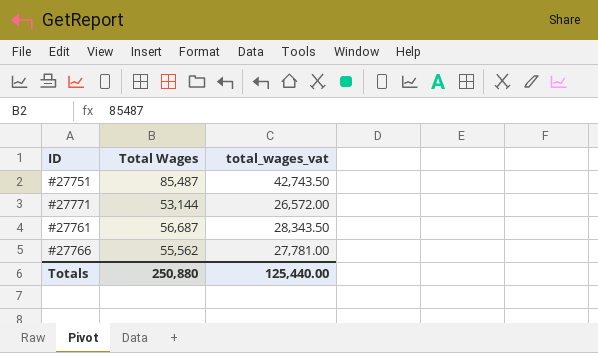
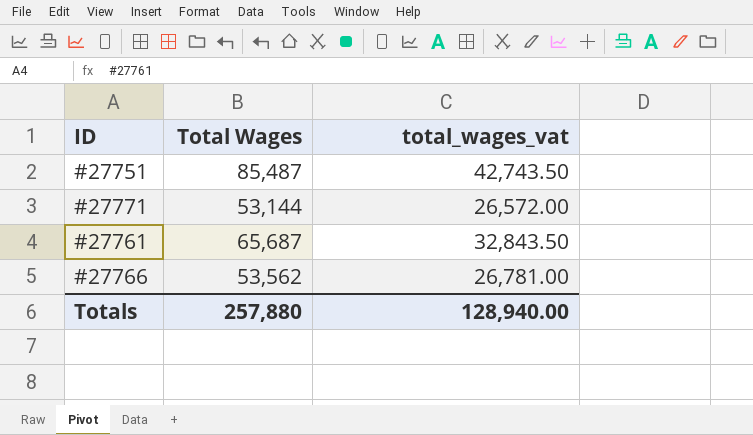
#27761 | Total Wages: 56,687 -> 65,687
#27761 | total_wages_vat: 28,343.50 -> 32,843.50
#27766 | Total Wages: 55,562 -> 53,562
#27766 | total_wages_vat: 27,781.00 -> 26,781.00
Totals | Total Wages: 250,880 -> 257,880
Totals | total_wages_vat: 125,440.00 -> 128,940.00

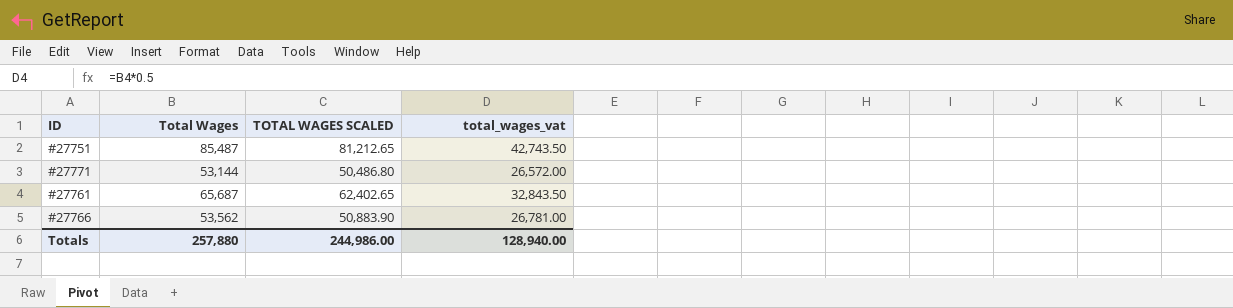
column TOTAL WAGES SCALED | formula: none -> [Total Wages] * 0.95

